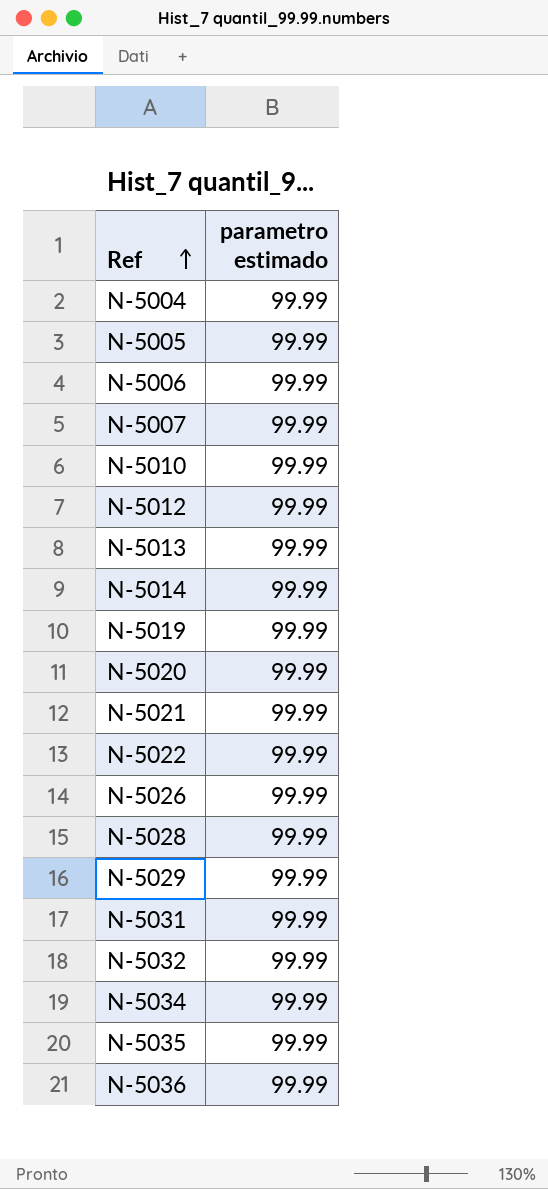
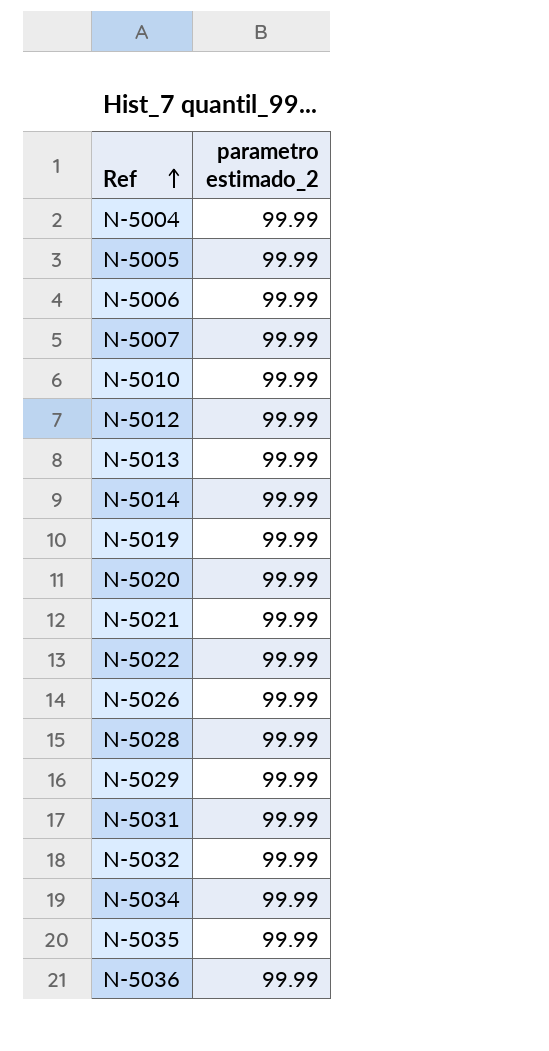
column name: parametro estimado -> parametro estimado_2

